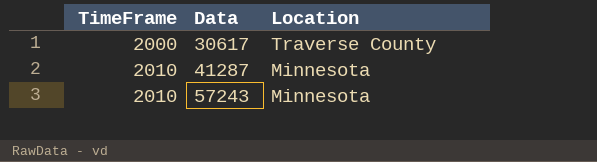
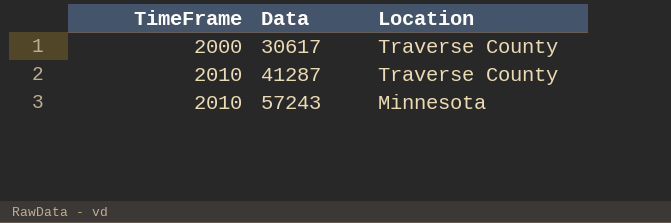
41287 | Location: Minnesota -> Traverse County

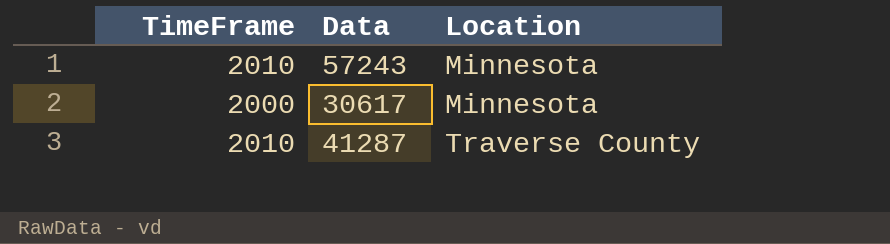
row order: TimeFrame ascending -> Location ascending
30617 | Location: Traverse County -> Minnesota

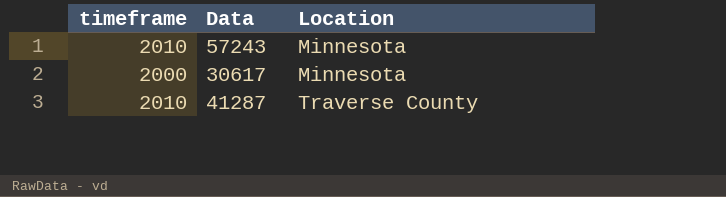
column name: TimeFrame -> timeframe

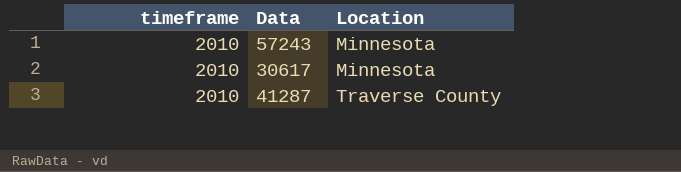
30617 | timeframe: 2000 -> 2010

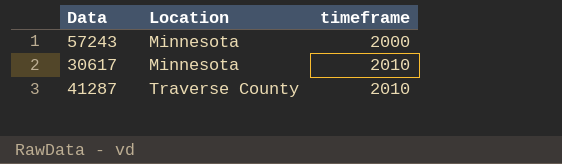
column timeframe | position: 1 -> 3
57243 | timeframe: 2010 -> 2000

